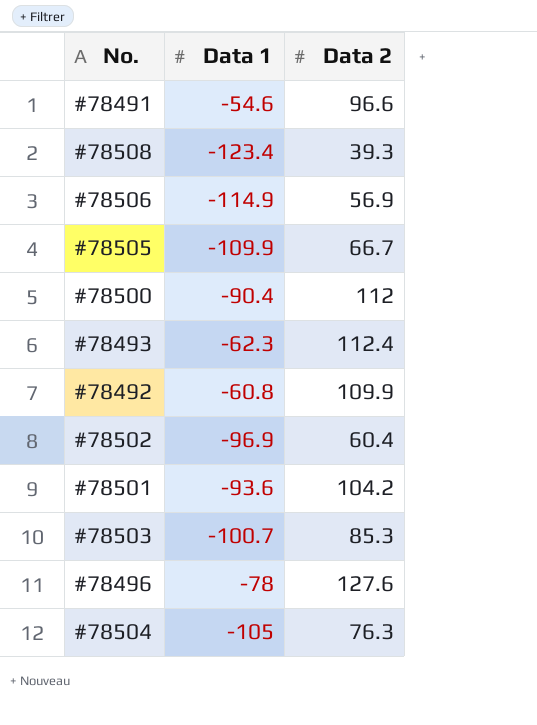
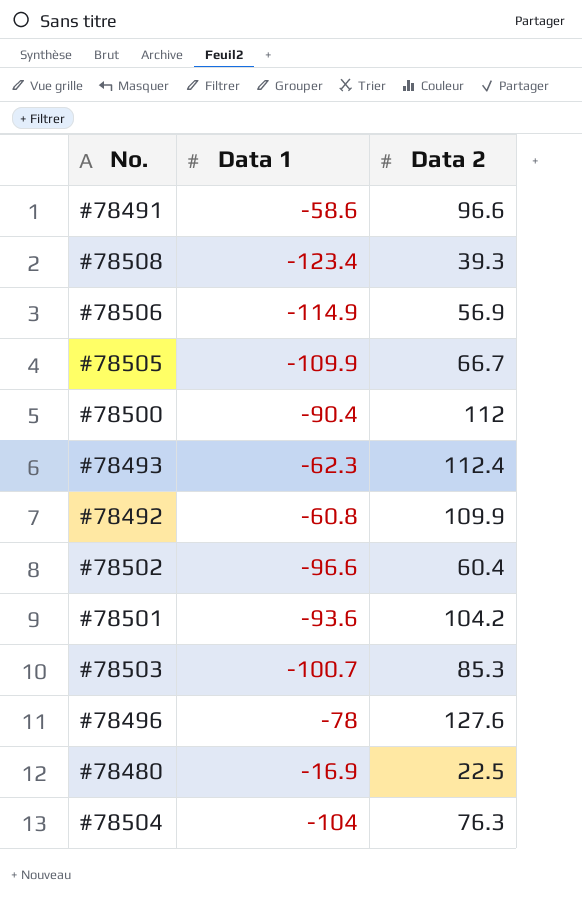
#78491 | Data 1: -54.6 -> -58.6
#78502 | Data 1: -96.9 -> -96.6
row #78480: none -> -16.9 | 22.5
#78504 | Data 1: -105 -> -104

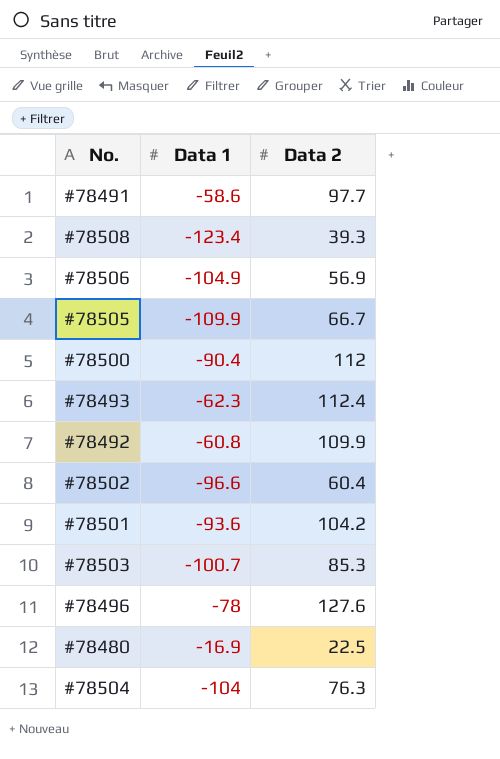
#78491 | Data 2: 96.6 -> 97.7
#78506 | Data 1: -114.9 -> -104.9

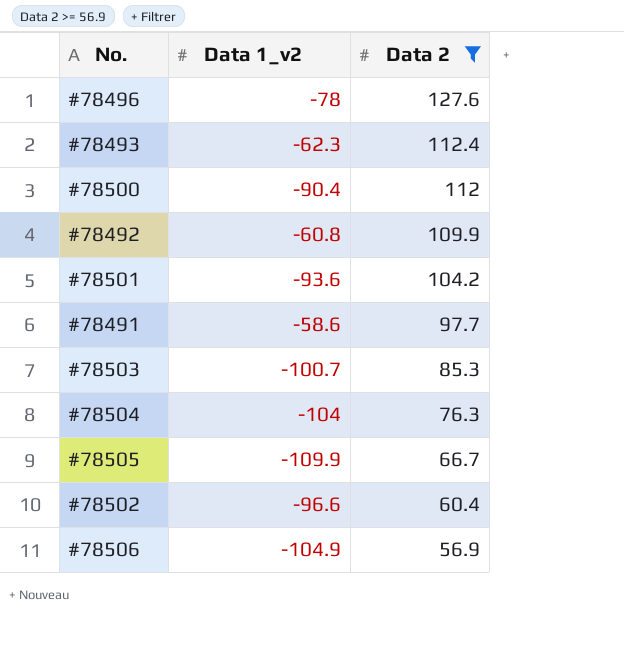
filter: none -> Data 2 >= 56.9
row order: none -> Data 2 descending
column name: Data 1 -> Data 1_v2

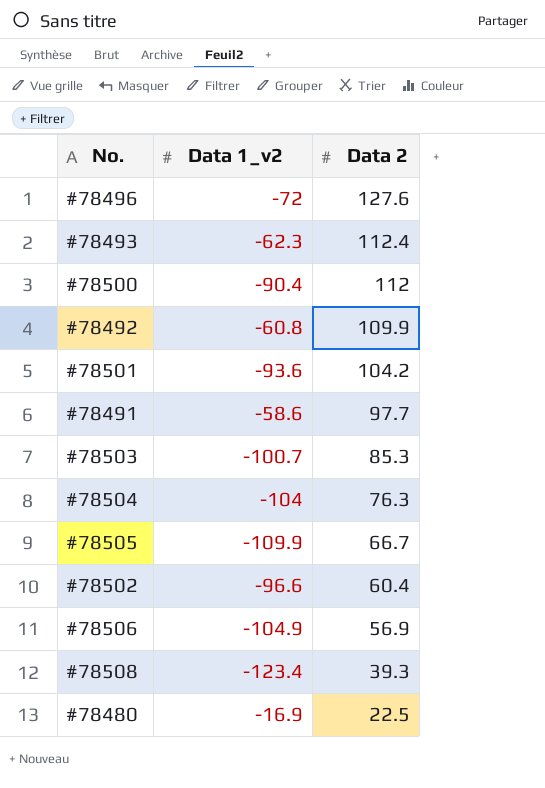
filter: Data 2 >= 56.9 -> none
#78496 | Data 1_v2: -78 -> -72

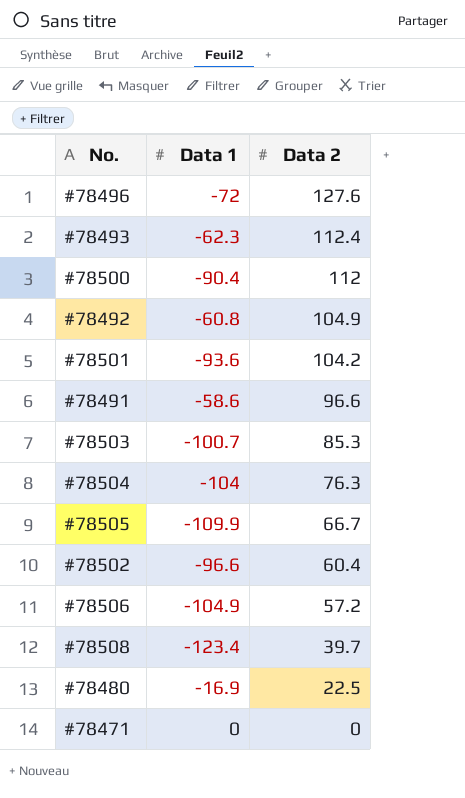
column name: Data 1_v2 -> Data 1
#78492 | Data 2: 109.9 -> 104.9
#78491 | Data 2: 97.7 -> 96.6
#78506 | Data 2: 56.9 -> 57.2
#78508 | Data 2: 39.3 -> 39.7
row #78471: none -> 0 | 0

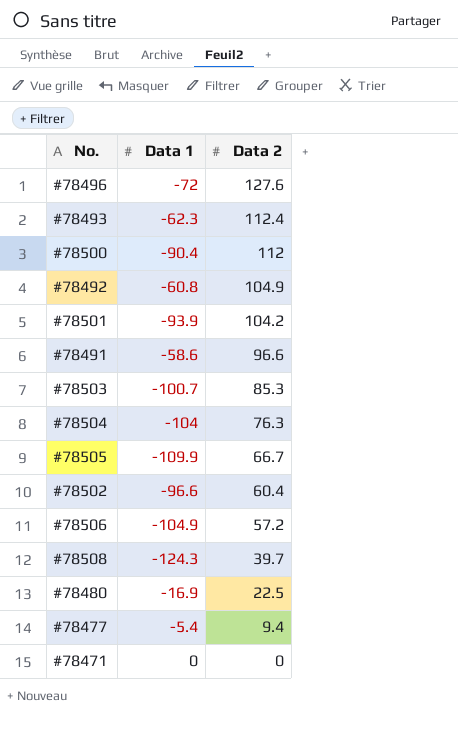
#78501 | Data 1: -93.6 -> -93.9
#78508 | Data 1: -123.4 -> -124.3
row #78477: none -> -5.4 | 9.4

